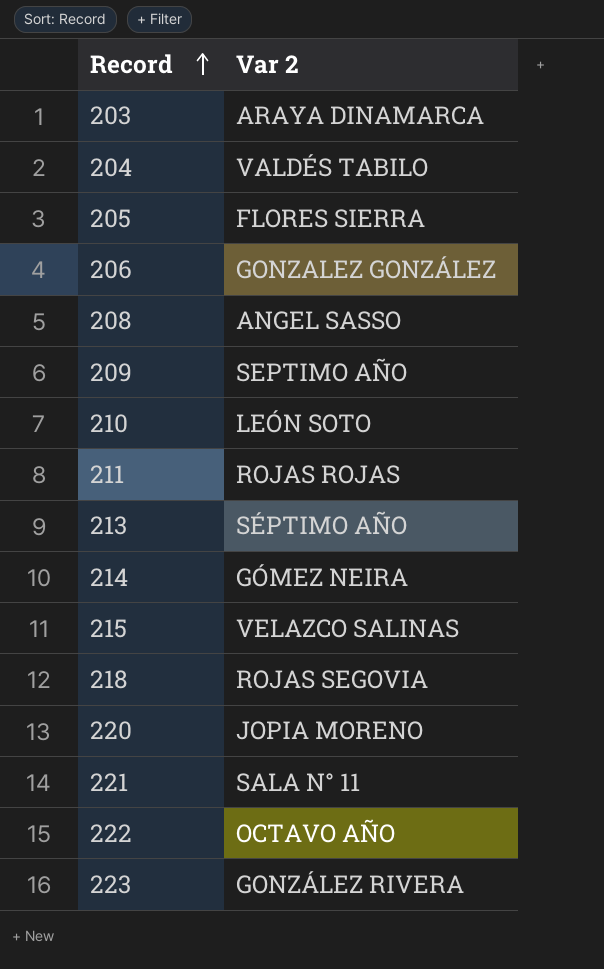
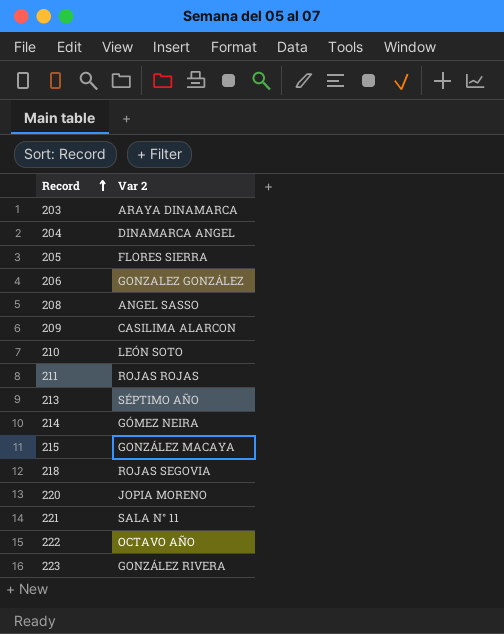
204 | Var 2: VALDÉS TABILO -> DINAMARCA ANGEL
209 | Var 2: SEPTIMO AÑO -> CASILIMA ALARCON
215 | Var 2: VELAZCO SALINAS -> GONZÁLEZ MACAYA

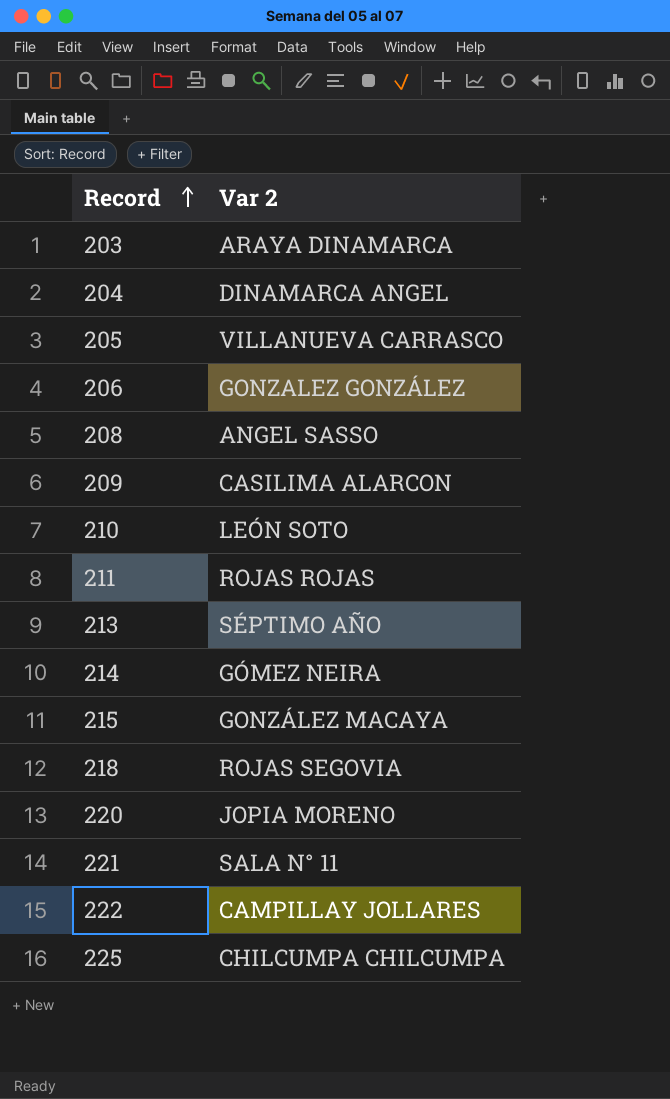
row 223: GONZÁLEZ RIVERA -> none
205 | Var 2: FLORES SIERRA -> VILLANUEVA CARRASCO
222 | Var 2: OCTAVO AÑO -> CAMPILLAY JOLLARES
row 225: none -> CHILCUMPA CHILCUMPA

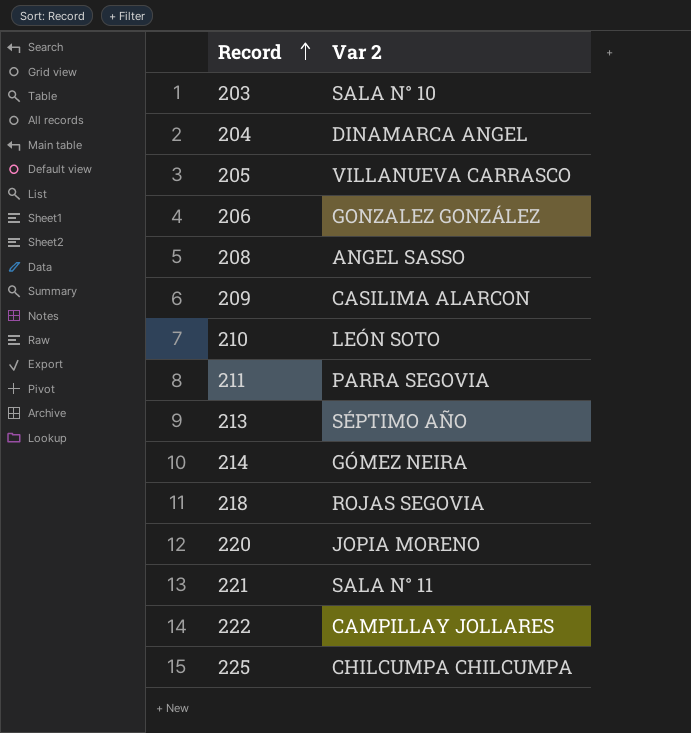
row 215: GONZÁLEZ MACAYA -> none
203 | Var 2: ARAYA DINAMARCA -> SALA N° 10
211 | Var 2: ROJAS ROJAS -> PARRA SEGOVIA

